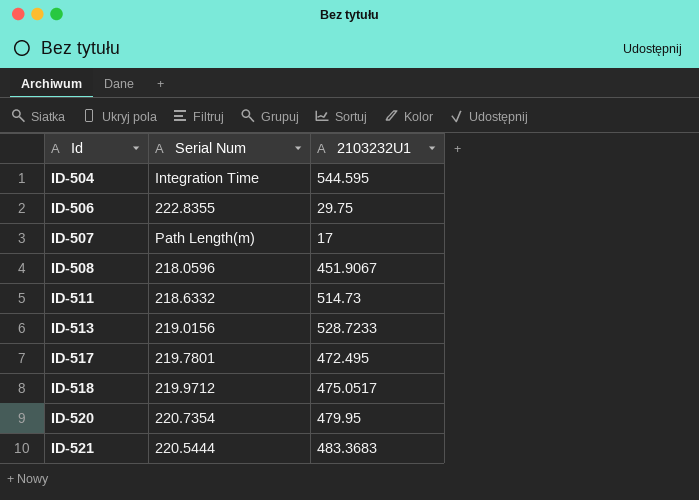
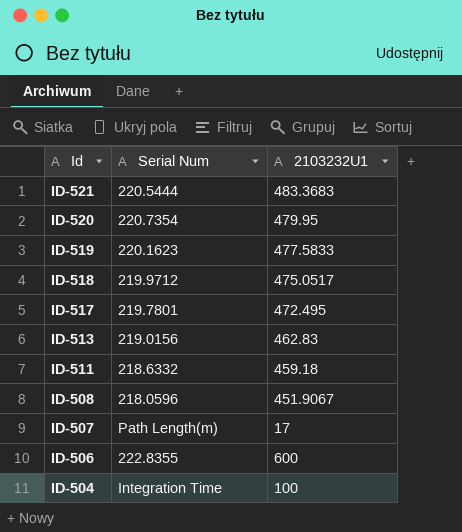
row order: Id ascending -> Id descending
row ID-519: none -> 220.1623 | 477.5833
ID-513 | 2103232U1: 528.7233 -> 462.83
ID-511 | 2103232U1: 514.73 -> 459.18
ID-506 | 2103232U1: 29.75 -> 600
ID-504 | 2103232U1: 544.595 -> 100

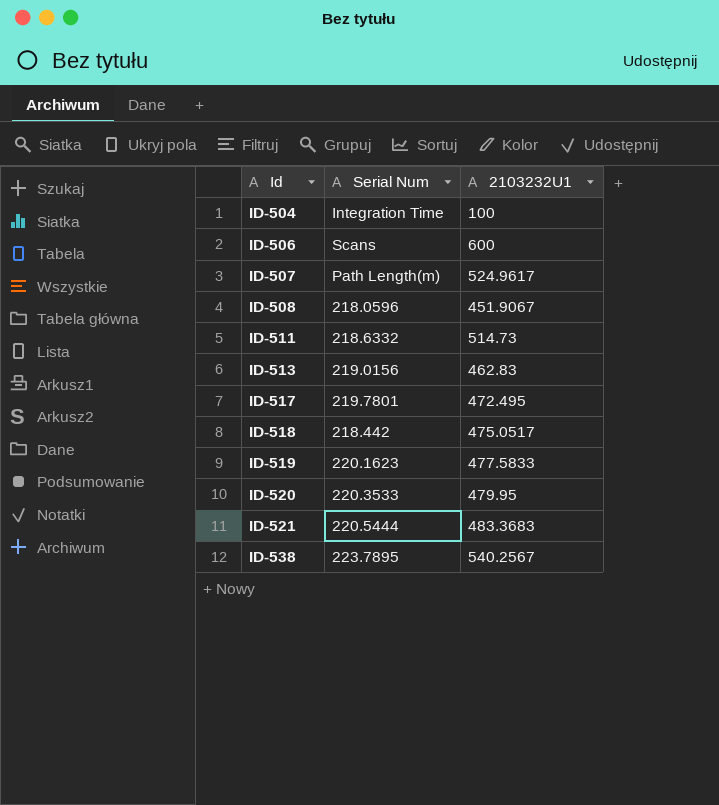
row order: Id descending -> Id ascending
ID-506 | Serial Num: 222.8355 -> Scans
ID-507 | 2103232U1: 17 -> 524.9617
ID-511 | 2103232U1: 459.18 -> 514.73
ID-518 | Serial Num: 219.9712 -> 218.442
ID-520 | Serial Num: 220.7354 -> 220.3533
row ID-538: none -> 223.7895 | 540.2567

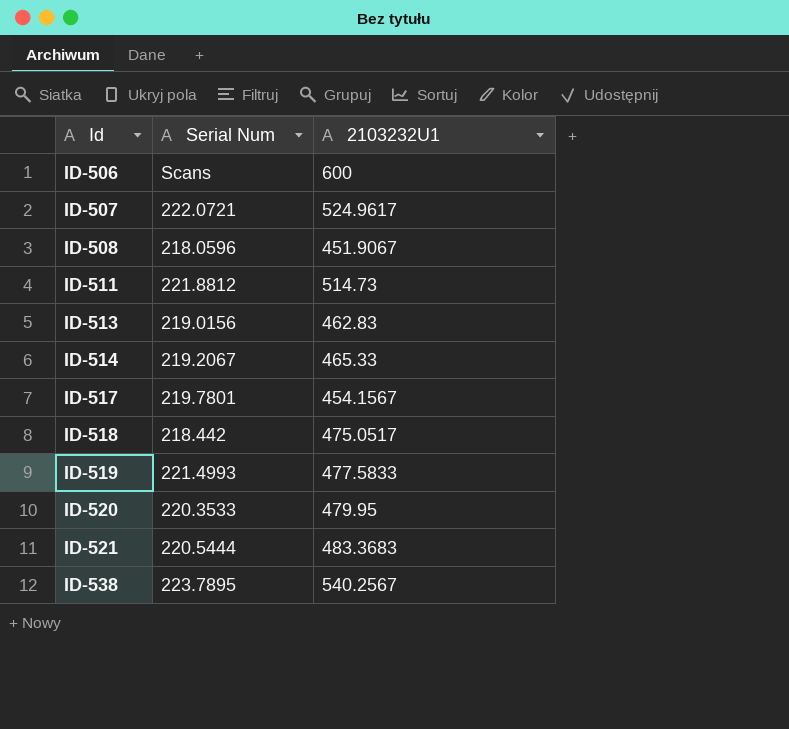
row ID-504: Integration Time | 100 -> none
ID-507 | Serial Num: Path Length(m) -> 222.0721
ID-511 | Serial Num: 218.6332 -> 221.8812
row ID-514: none -> 219.2067 | 465.33
ID-517 | 2103232U1: 472.495 -> 454.1567
ID-519 | Serial Num: 220.1623 -> 221.4993

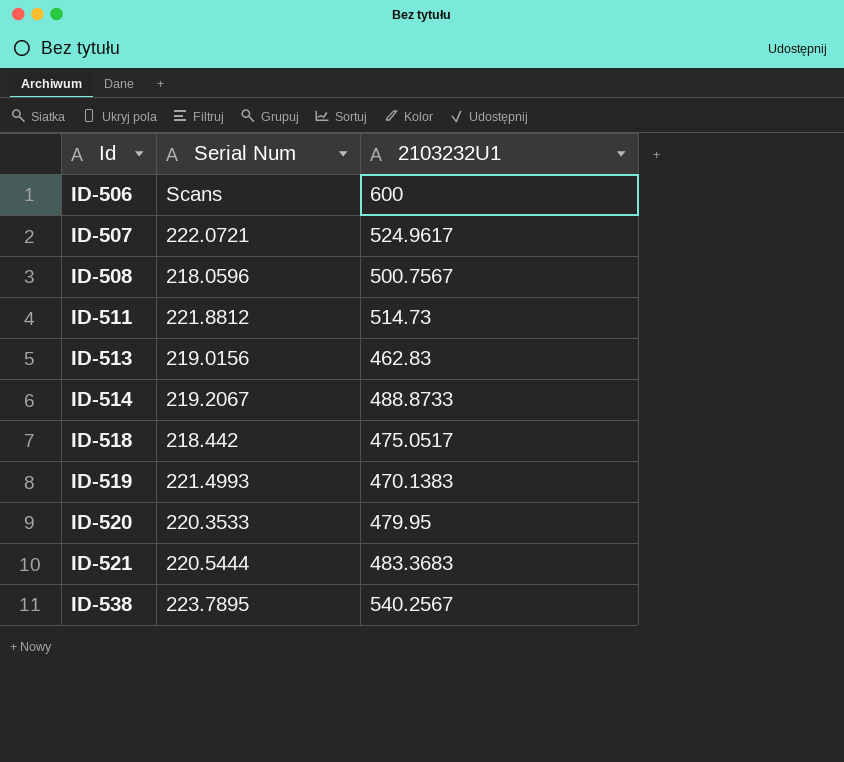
row ID-517: 219.7801 | 454.1567 -> none
ID-508 | 2103232U1: 451.9067 -> 500.7567
ID-514 | 2103232U1: 465.33 -> 488.8733
ID-519 | 2103232U1: 477.5833 -> 470.1383

